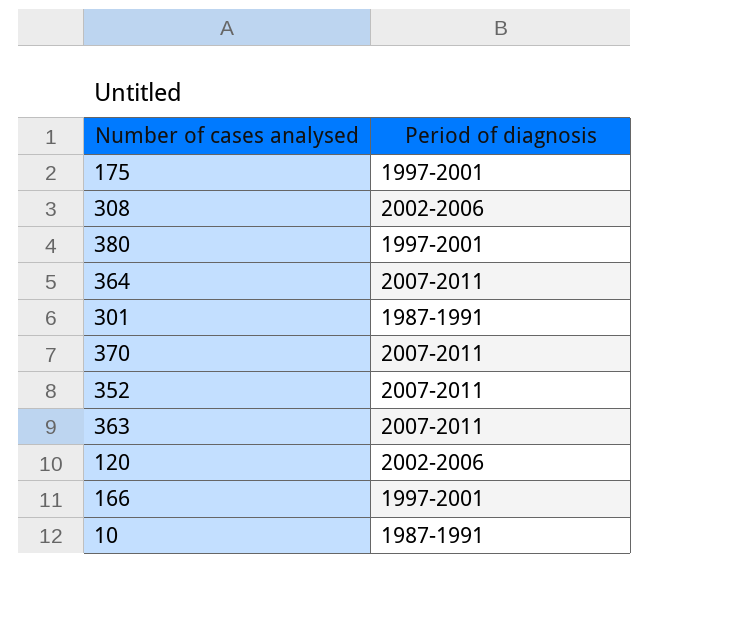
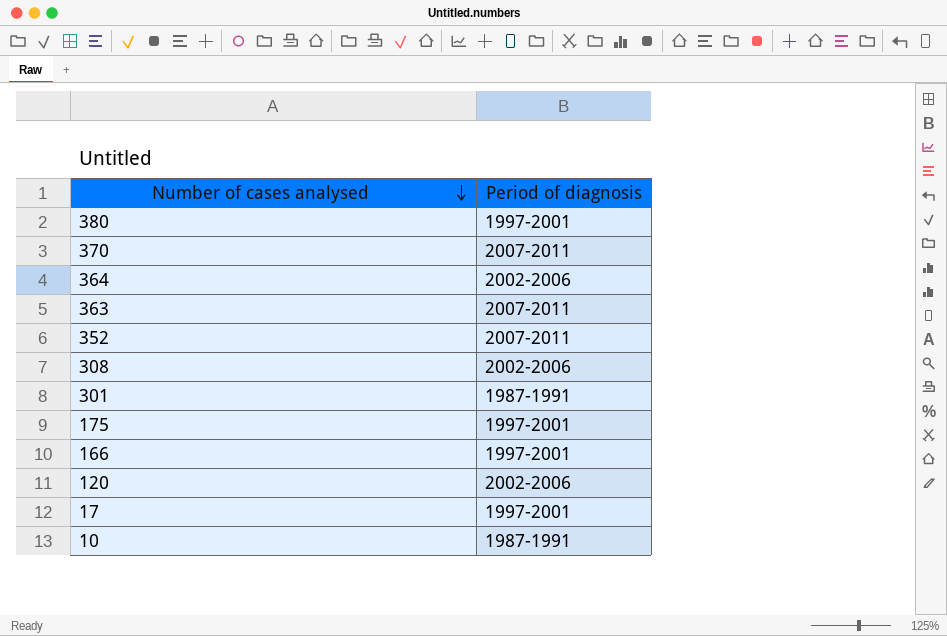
row order: none -> Number of cases analysed descending
364 | Period of diagnosis: 2007-2011 -> 2002-2006
row 17: none -> 1997-2001

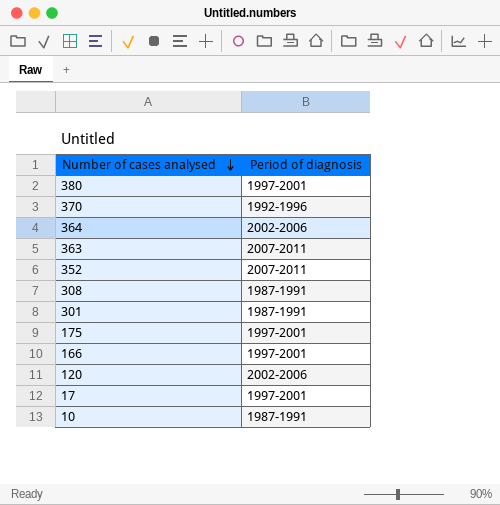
370 | Period of diagnosis: 2007-2011 -> 1992-1996
308 | Period of diagnosis: 2002-2006 -> 1987-1991

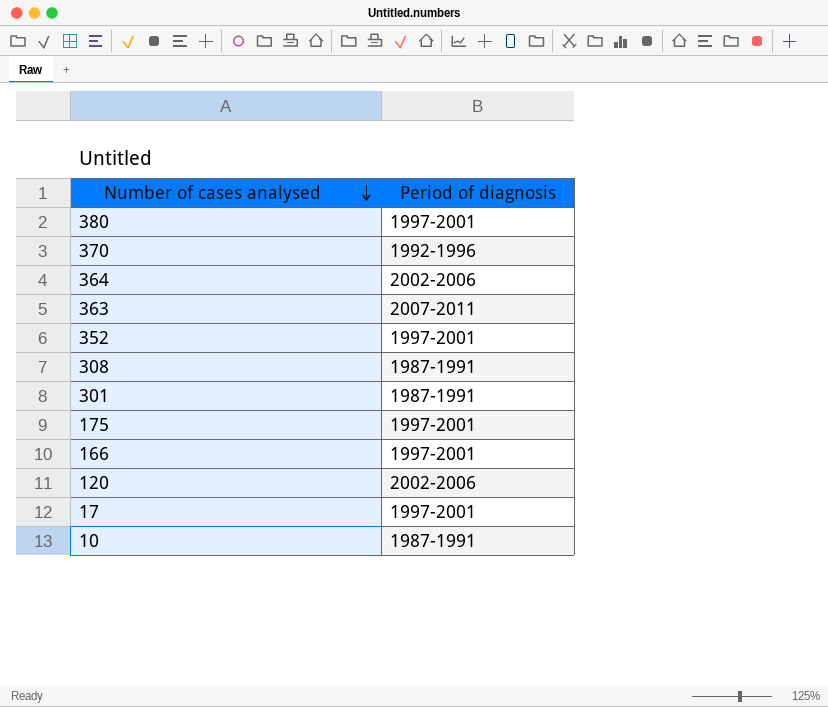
352 | Period of diagnosis: 2007-2011 -> 1997-2001

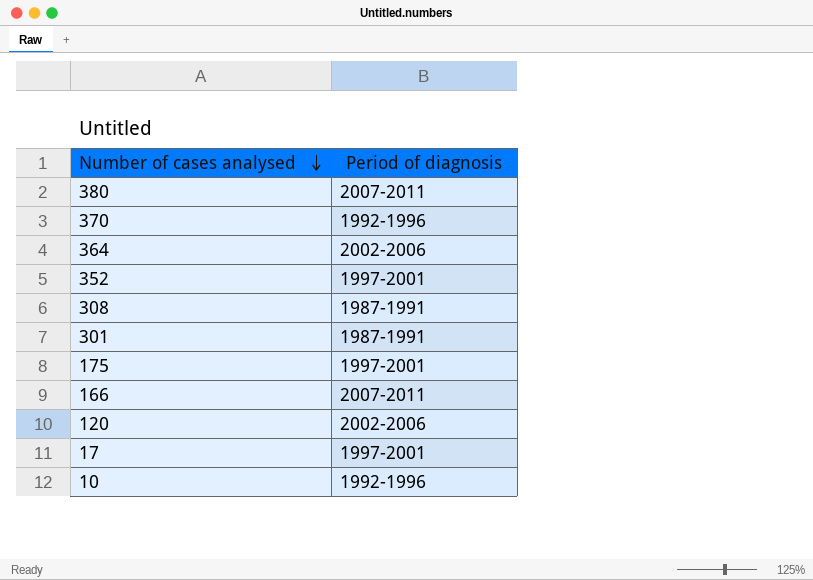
row 363: 2007-2011 -> none
380 | Period of diagnosis: 1997-2001 -> 2007-2011
166 | Period of diagnosis: 1997-2001 -> 2007-2011
10 | Period of diagnosis: 1987-1991 -> 1992-1996

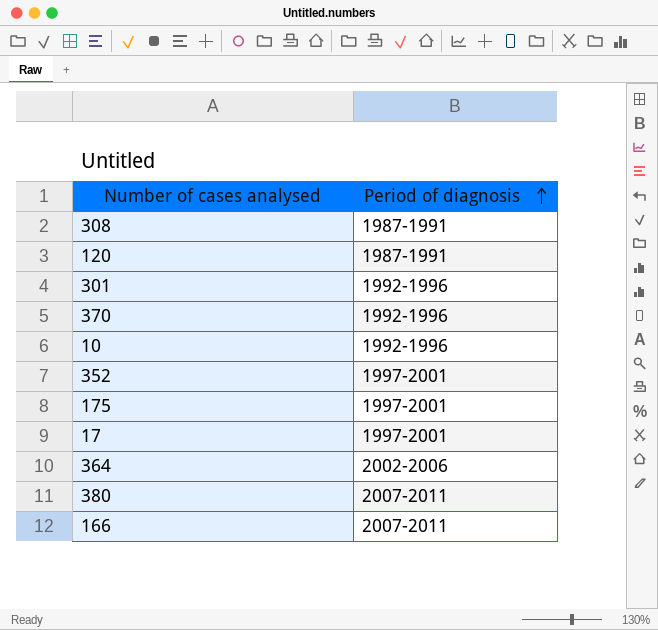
row order: Number of cases analysed descending -> Period of diagnosis ascending
120 | Period of diagnosis: 2002-2006 -> 1987-1991
301 | Period of diagnosis: 1987-1991 -> 1992-1996

